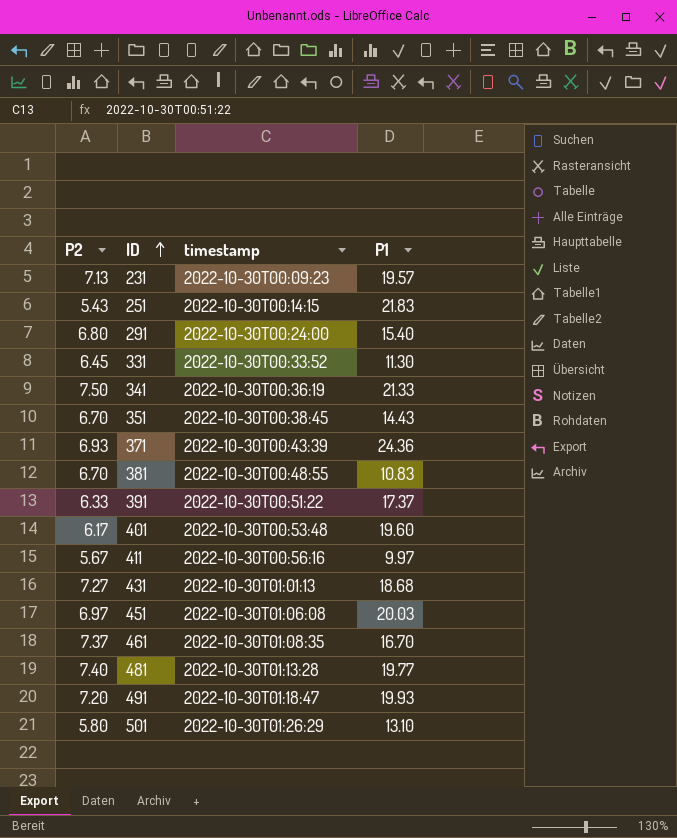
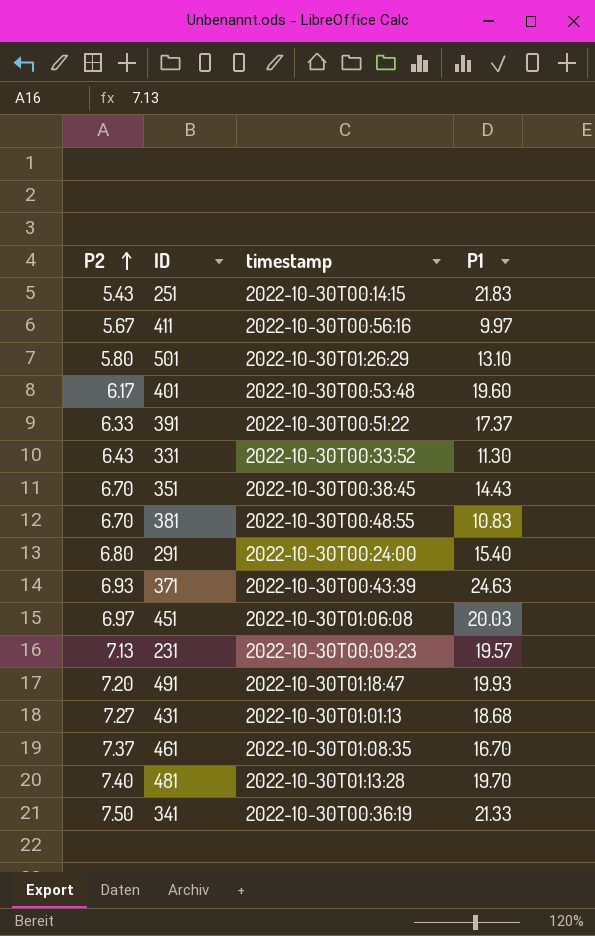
row order: ID ascending -> P2 ascending
331 | P2: 6.45 -> 6.43
371 | P1: 24.36 -> 24.63
481 | P1: 19.77 -> 19.70

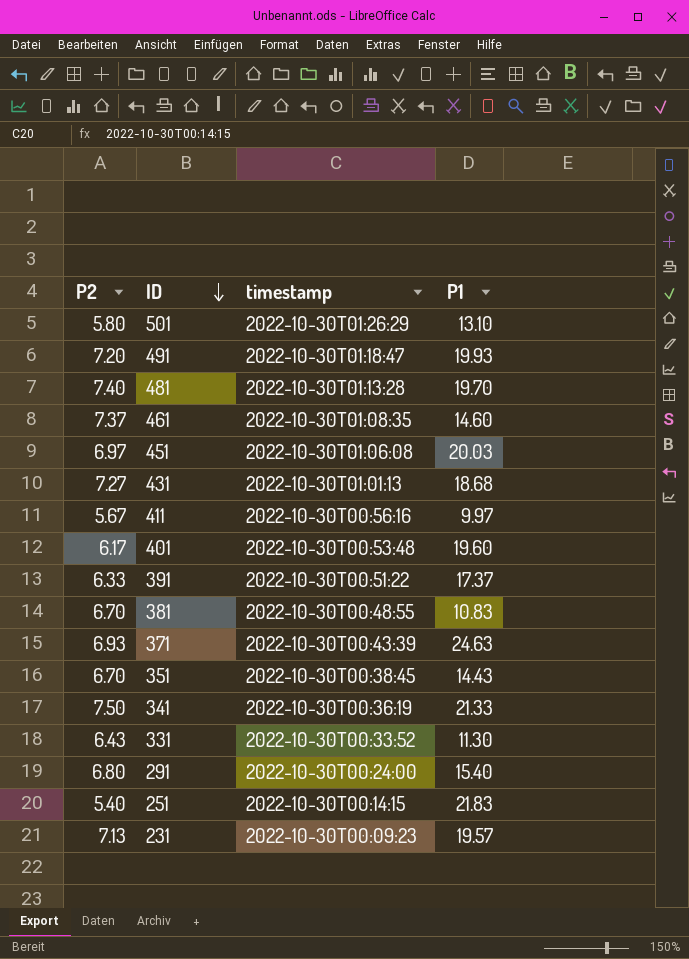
row order: P2 ascending -> ID descending
461 | P1: 16.70 -> 14.60
251 | P2: 5.43 -> 5.40

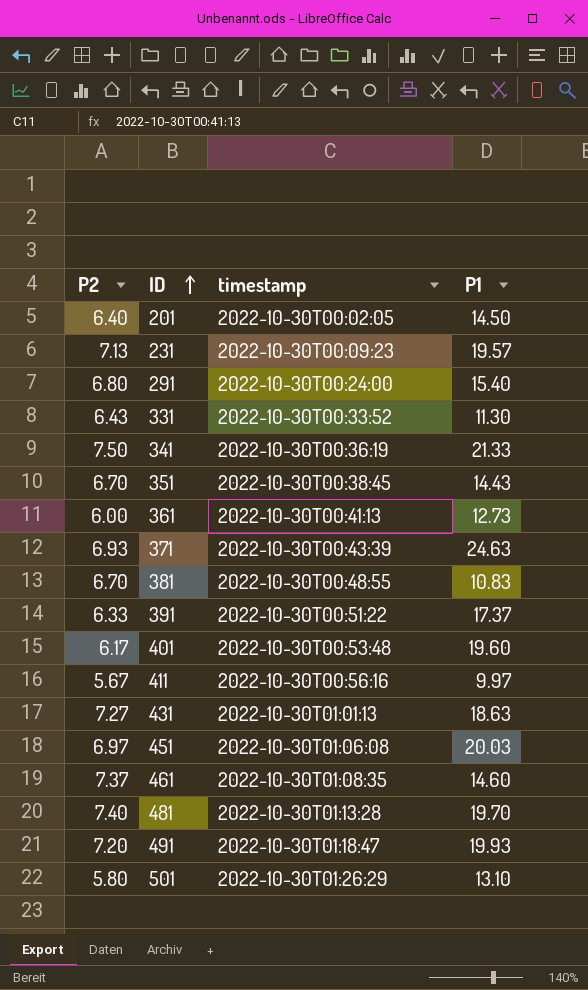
row order: ID descending -> ID ascending
row 251: 5.40 | 2022-10-30T00:14:15 | 21.83 -> none
row 201: none -> 6.40 | 2022-10-30T00:02:05 | 14.50
row 361: none -> 6.00 | 2022-10-30T00:41:13 | 12.73
431 | P1: 18.68 -> 18.63

